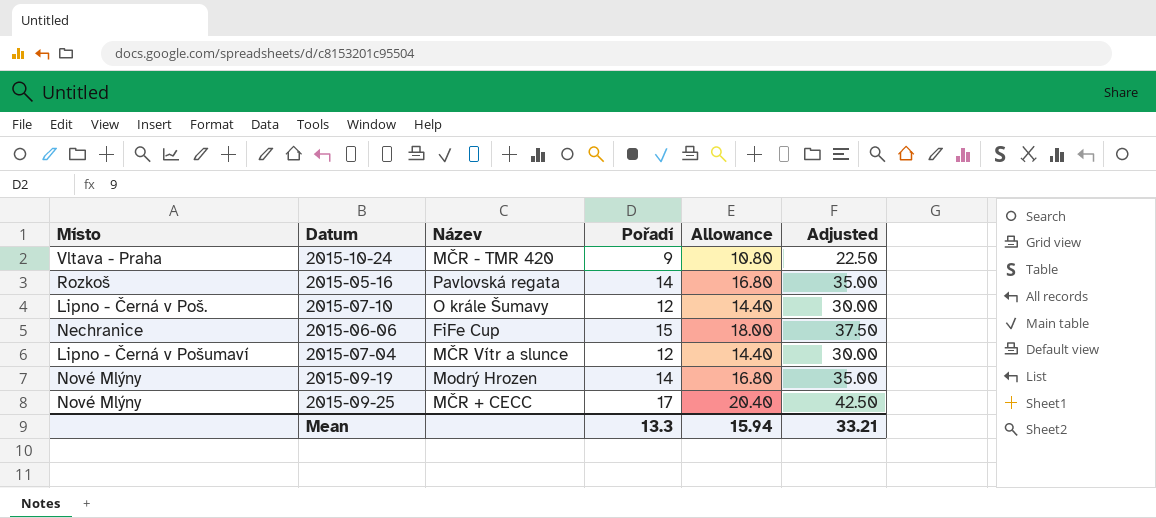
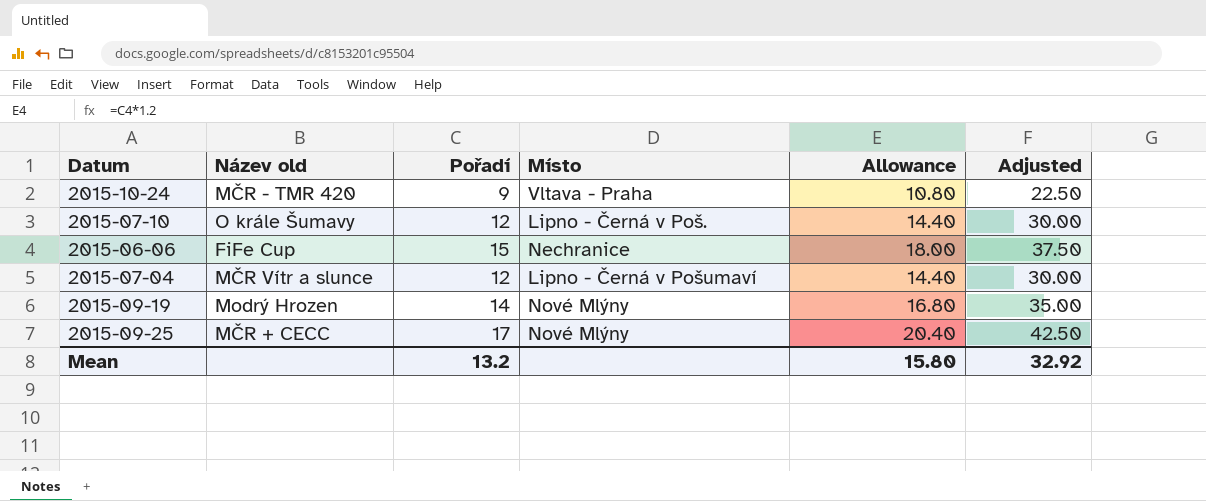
column name: Název -> Název old
column Místo | position: 1 -> 4
row 2015-05-16: Rozkoš | Pavlovská regata | 14 | 16.80 | 35.00 -> none
Mean | Pořadí: 13.3 -> 13.2
Mean | Allowance: 15.94 -> 15.80
Mean | Adjusted: 33.21 -> 32.92

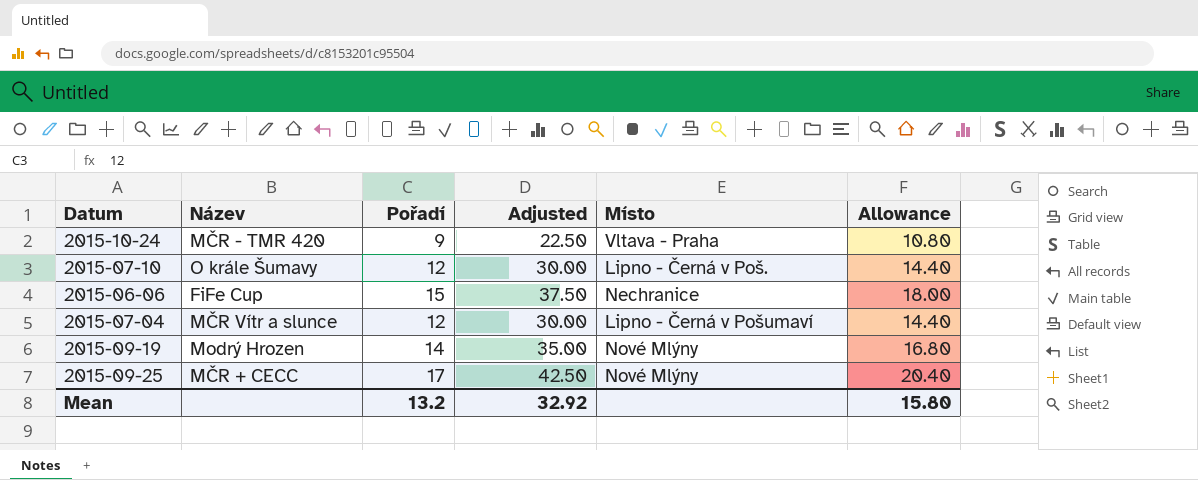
column name: Název old -> Název
column Adjusted | position: 6 -> 4

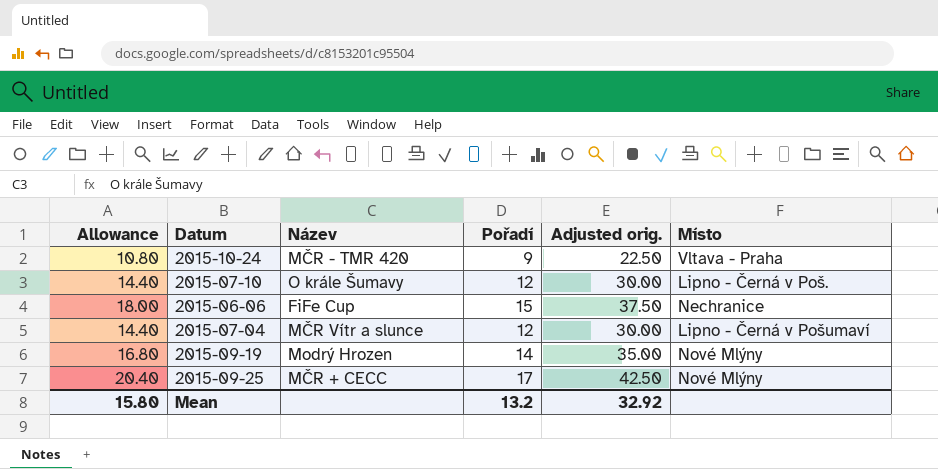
column Allowance | position: 6 -> 1
column name: Adjusted -> Adjusted orig.

